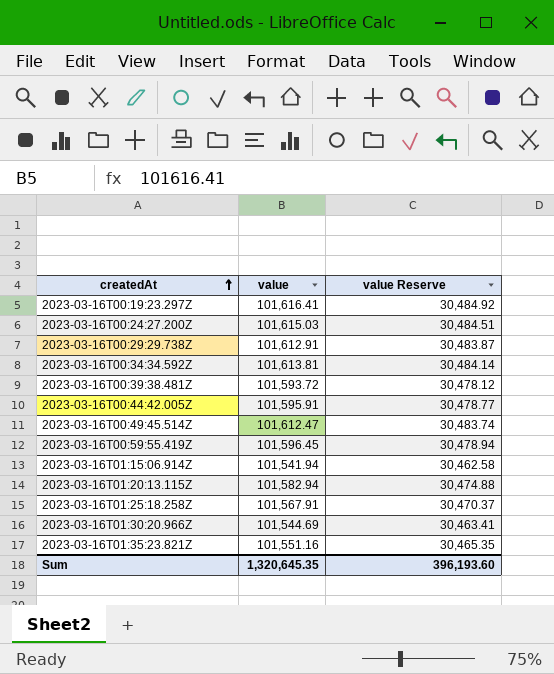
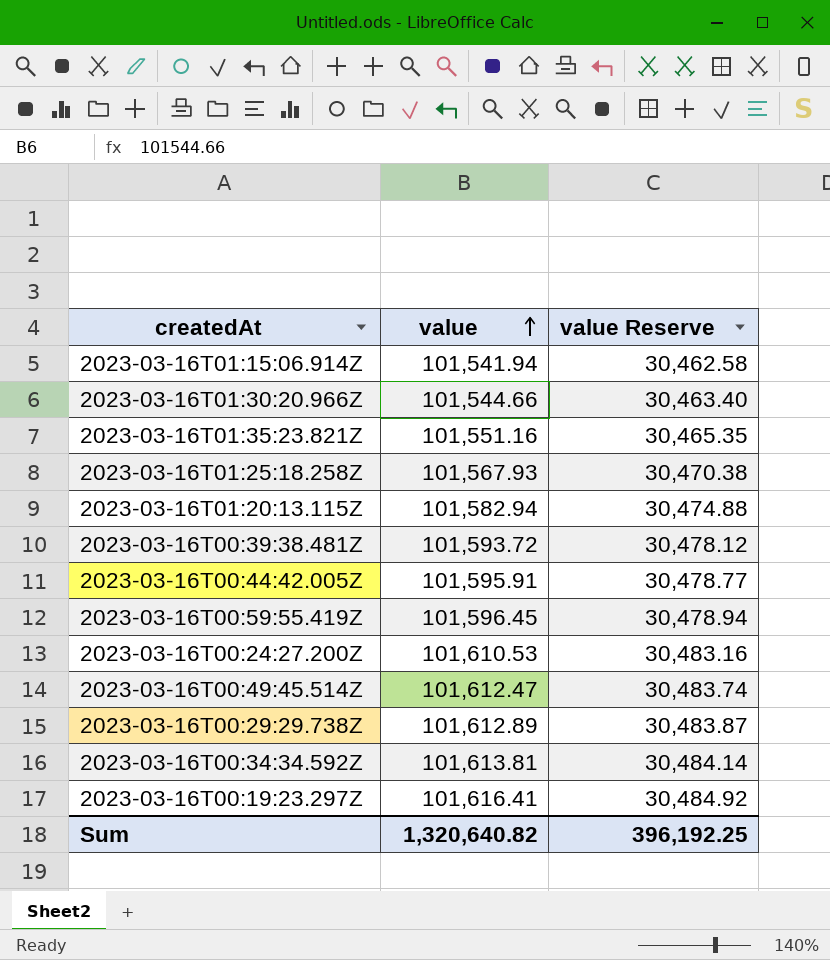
row order: createdAt ascending -> value ascending
2023-03-16T01:30:20.966Z | value: 101,544.69 -> 101,544.66
2023-03-16T01:30:20.966Z | value Reserve: 30,463.41 -> 30,463.40
2023-03-16T01:25:18.258Z | value: 101,567.91 -> 101,567.93
2023-03-16T01:25:18.258Z | value Reserve: 30,470.37 -> 30,470.38
2023-03-16T00:24:27.200Z | value: 101,615.03 -> 101,610.53
2023-03-16T00:24:27.200Z | value Reserve: 30,484.51 -> 30,483.16
2023-03-16T00:29:29.738Z | value: 101,612.91 -> 101,612.89
Sum | value: 1,320,645.35 -> 1,320,640.82
Sum | value Reserve: 396,193.60 -> 396,192.25

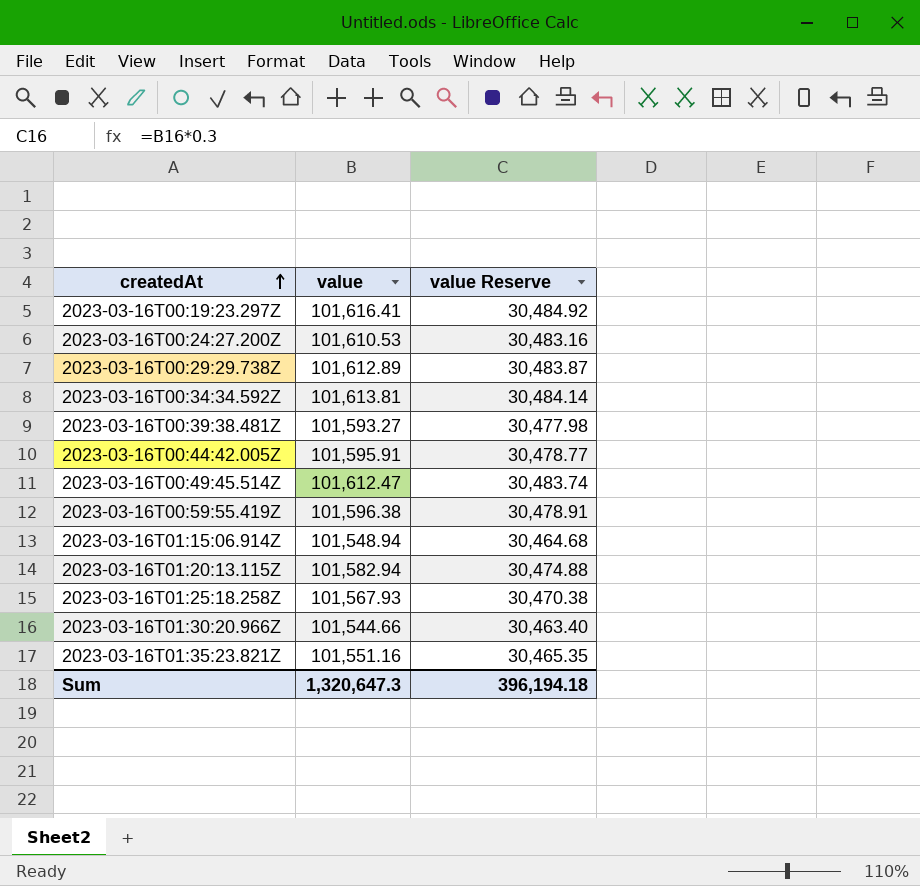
row order: value ascending -> createdAt ascending
2023-03-16T00:39:38.481Z | value: 101,593.72 -> 101,593.27
2023-03-16T00:39:38.481Z | value Reserve: 30,478.12 -> 30,477.98
2023-03-16T00:59:55.419Z | value: 101,596.45 -> 101,596.38
2023-03-16T00:59:55.419Z | value Reserve: 30,478.94 -> 30,478.91
2023-03-16T01:15:06.914Z | value: 101,541.94 -> 101,548.94
2023-03-16T01:15:06.914Z | value Reserve: 30,462.58 -> 30,464.68
Sum | value: 1,320,640.82 -> 1,320,647.3
Sum | value Reserve: 396,192.25 -> 396,194.18

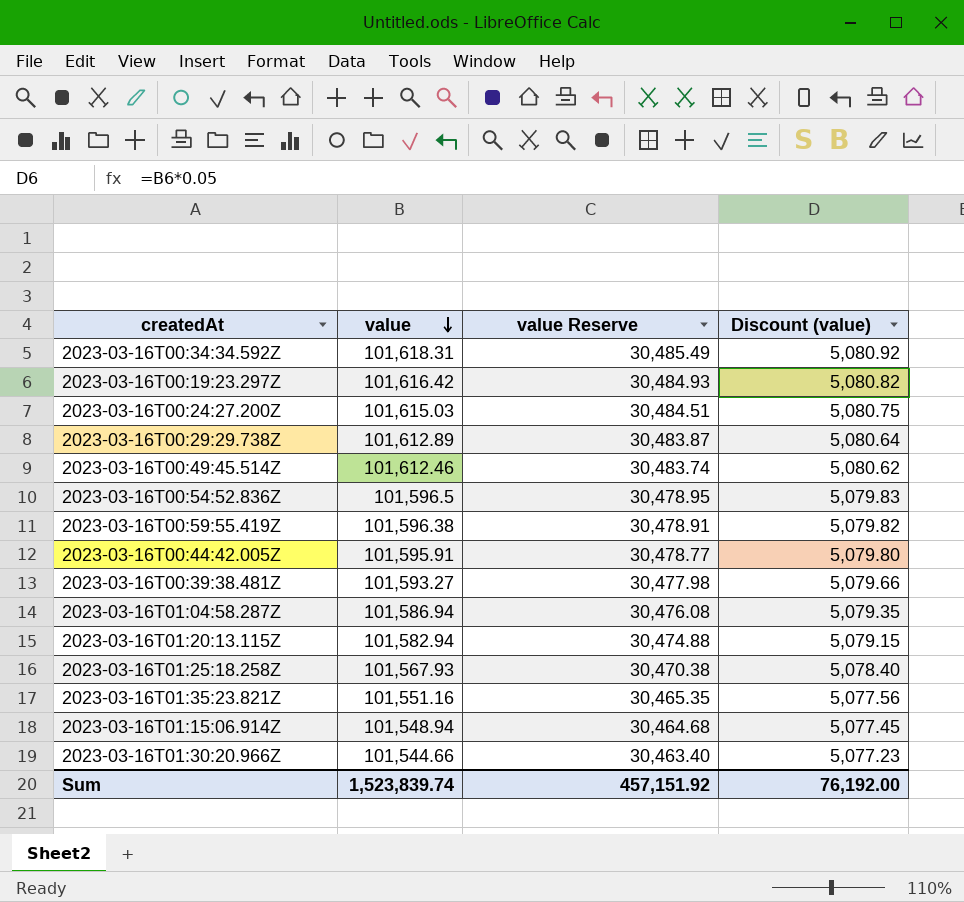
row order: createdAt ascending -> value descending
column Discount (value) | formula: none -> [value] * 0.05
2023-03-16T00:34:34.592Z | value: 101,613.81 -> 101,618.31
2023-03-16T00:34:34.592Z | value Reserve: 30,484.14 -> 30,485.49
2023-03-16T00:19:23.297Z | value: 101,616.41 -> 101,616.42
2023-03-16T00:19:23.297Z | value Reserve: 30,484.92 -> 30,484.93
2023-03-16T00:24:27.200Z | value: 101,610.53 -> 101,615.03
2023-03-16T00:24:27.200Z | value Reserve: 30,483.16 -> 30,484.51
2023-03-16T00:49:45.514Z | value: 101,612.47 -> 101,612.46
row 2023-03-16T00:54:52.836Z: none -> 101,596.5 | 30,478.95 | 5,079.83
row 2023-03-16T01:04:58.287Z: none -> 101,586.94 | 30,476.08 | 5,079.35
Sum | value: 1,320,647.3 -> 1,523,839.74
Sum | value Reserve: 396,194.18 -> 457,151.92

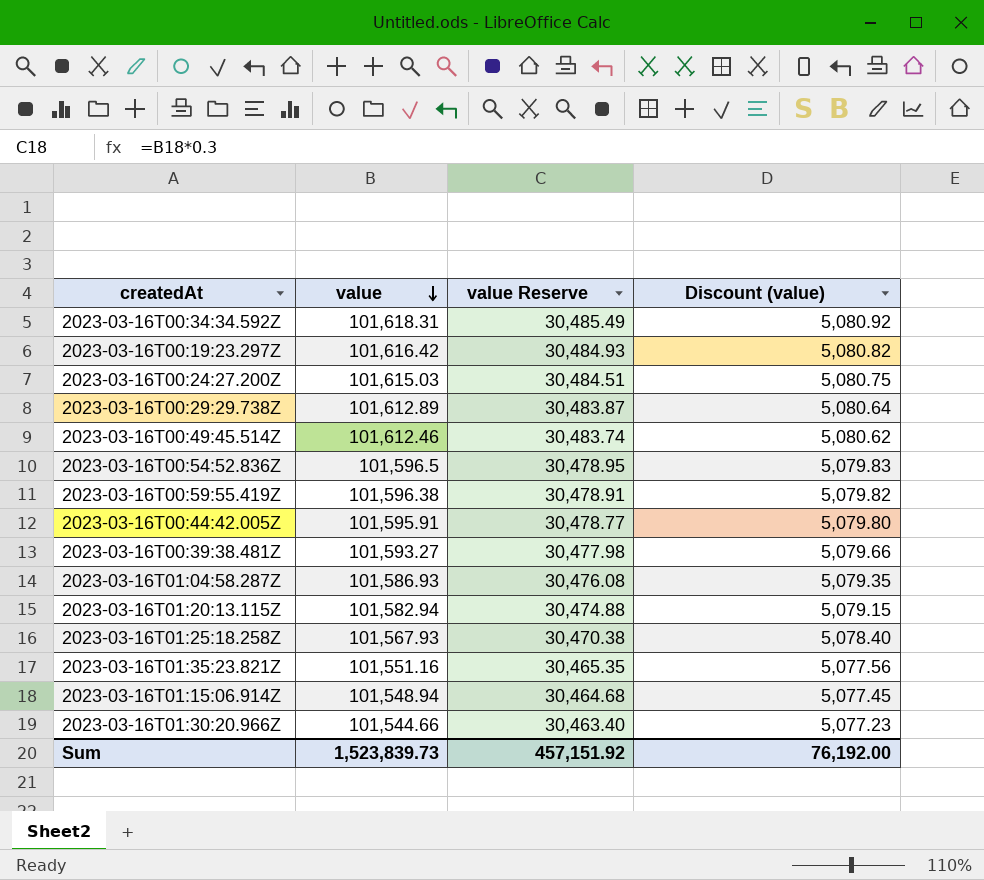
2023-03-16T01:04:58.287Z | value: 101,586.94 -> 101,586.93
Sum | value: 1,523,839.74 -> 1,523,839.73

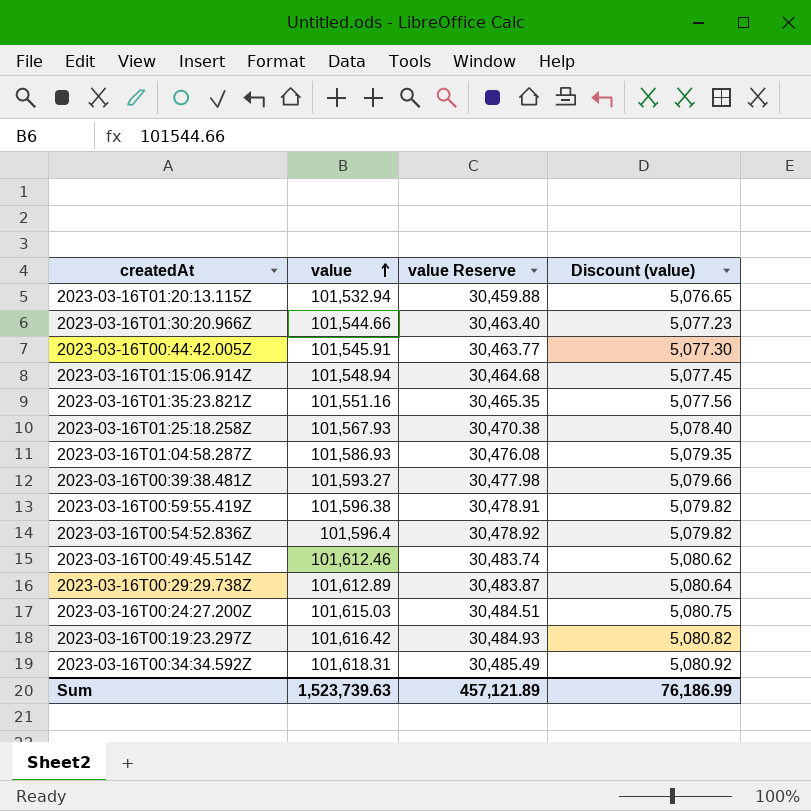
row order: value descending -> value ascending
2023-03-16T01:20:13.115Z | value: 101,582.94 -> 101,532.94
2023-03-16T01:20:13.115Z | value Reserve: 30,474.88 -> 30,459.88
2023-03-16T01:20:13.115Z | Discount (value): 5,079.15 -> 5,076.65
2023-03-16T00:44:42.005Z | value: 101,595.91 -> 101,545.91
2023-03-16T00:44:42.005Z | value Reserve: 30,478.77 -> 30,463.77
2023-03-16T00:44:42.005Z | Discount (value): 5,079.80 -> 5,077.30
2023-03-16T00:54:52.836Z | value: 101,596.5 -> 101,596.4
2023-03-16T00:54:52.836Z | value Reserve: 30,478.95 -> 30,478.92
2023-03-16T00:54:52.836Z | Discount (value): 5,079.83 -> 5,079.82
Sum | value: 1,523,839.73 -> 1,523,739.63
Sum | value Reserve: 457,151.92 -> 457,121.89
Sum | Discount (value): 76,192.00 -> 76,186.99

